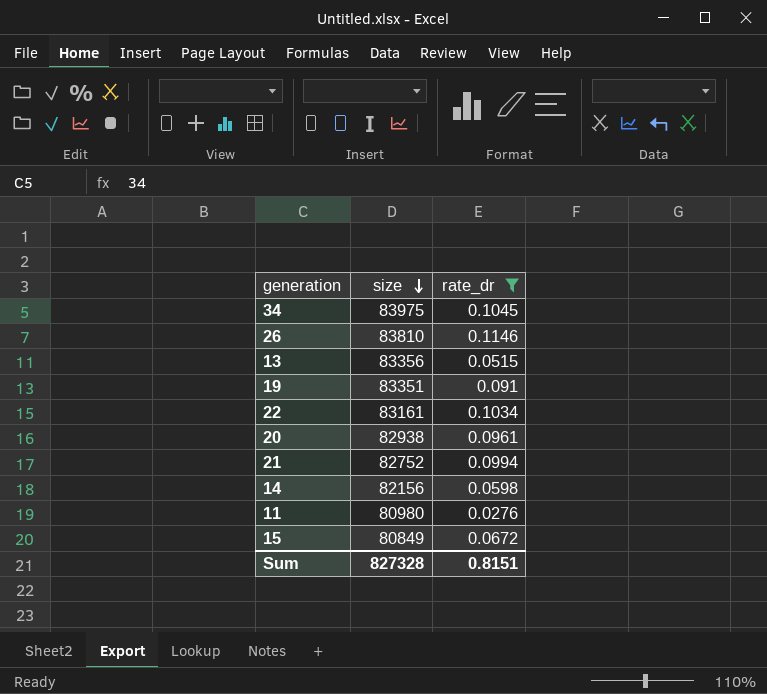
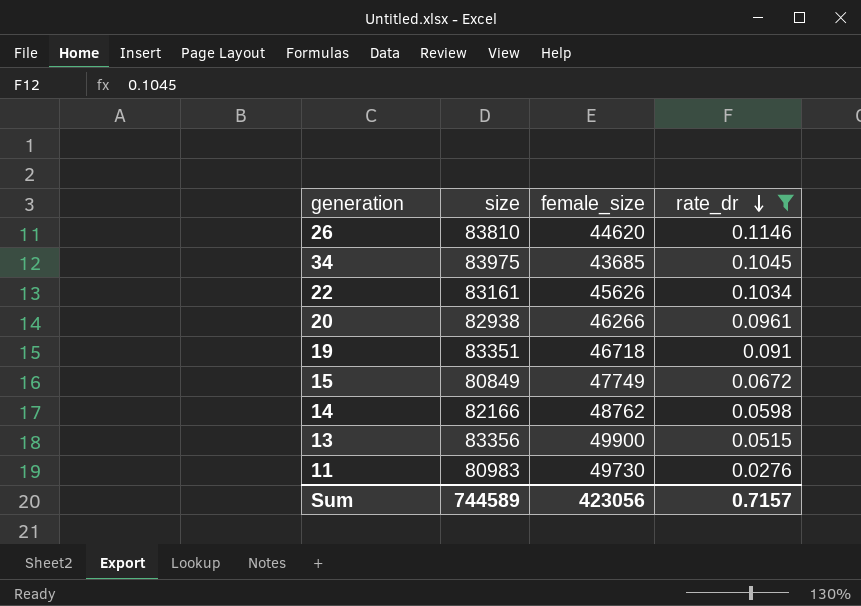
row order: size descending -> rate_dr descending
column female_size | position: none -> 3
row 21: 82752 | 0.0994 -> none
14 | size: 82156 -> 82166
11 | size: 80980 -> 80983
Sum | size: 827328 -> 744589
Sum | rate_dr: 0.8151 -> 0.7157

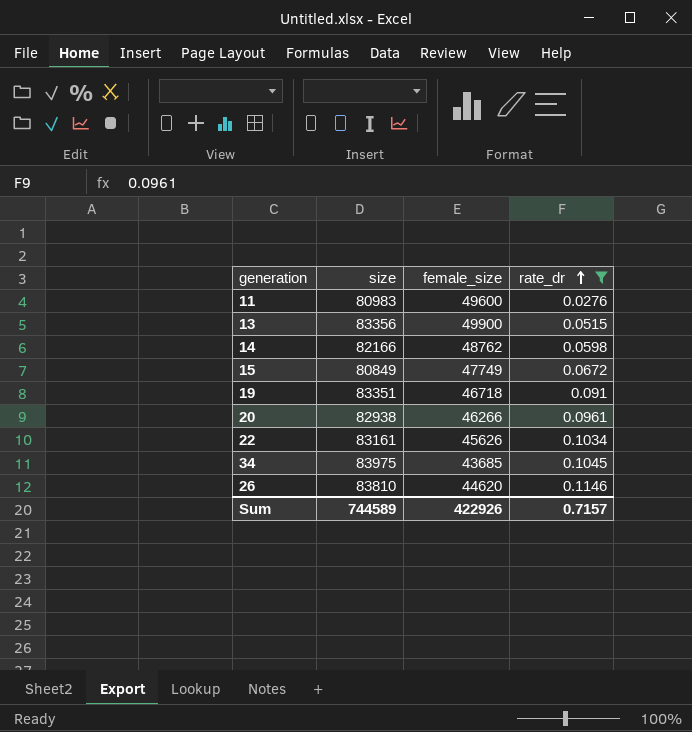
row order: rate_dr descending -> rate_dr ascending
11 | female_size: 49730 -> 49600
Sum | female_size: 423056 -> 422926

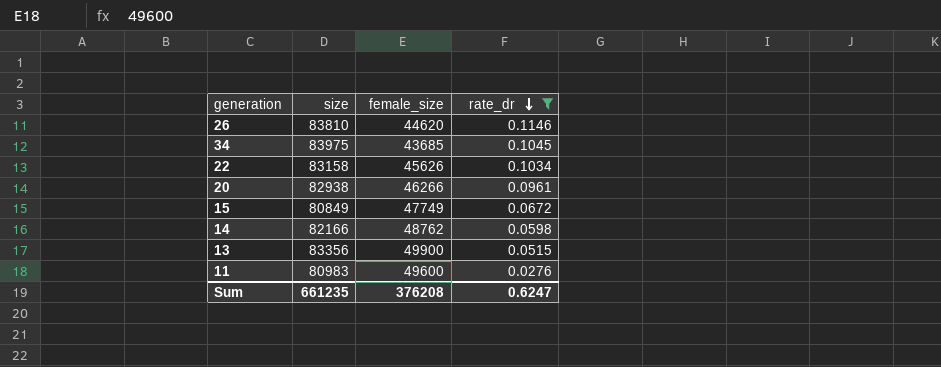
row order: rate_dr ascending -> rate_dr descending
row 19: 83351 | 46718 | 0.091 -> none
22 | size: 83161 -> 83158
Sum | size: 744589 -> 661235
Sum | female_size: 422926 -> 376208
Sum | rate_dr: 0.7157 -> 0.6247

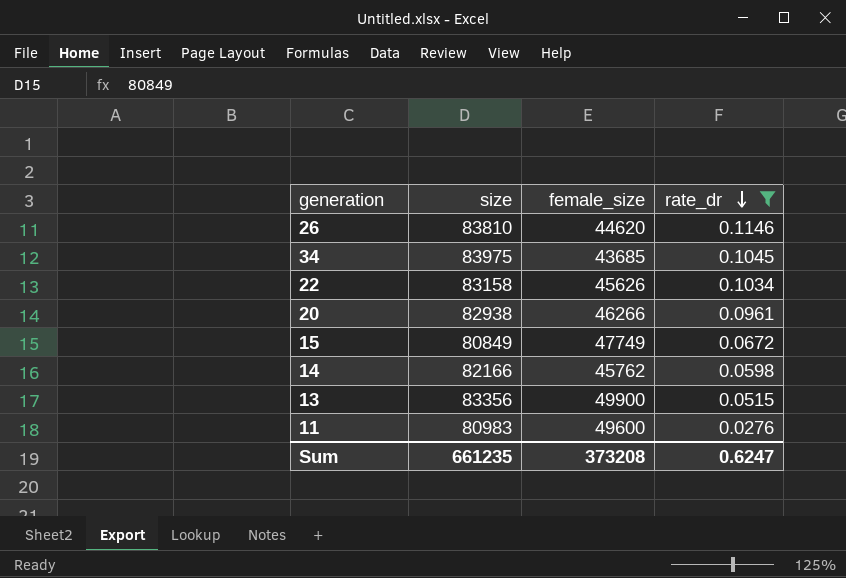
14 | female_size: 48762 -> 45762
Sum | female_size: 376208 -> 373208

